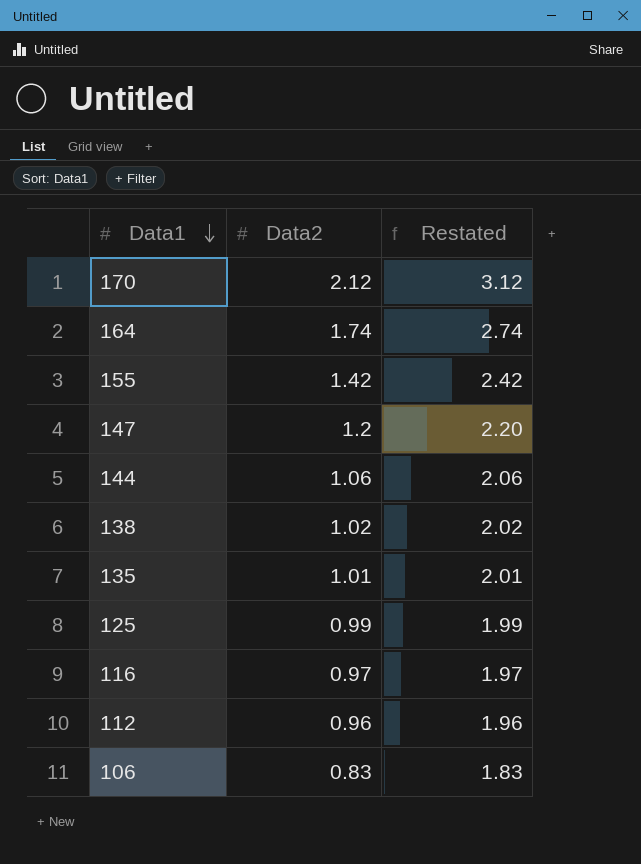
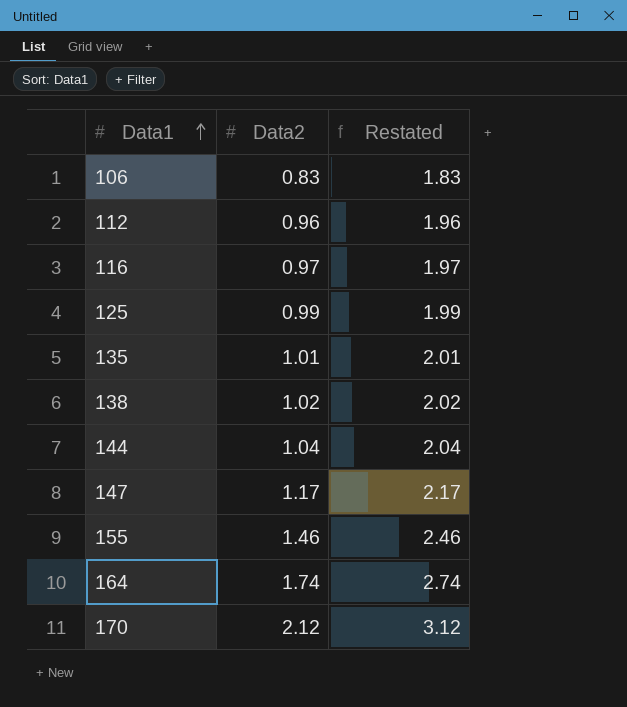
row order: Data1 descending -> Data1 ascending
144 | Data2: 1.06 -> 1.04
144 | Restated: 2.06 -> 2.04
147 | Data2: 1.2 -> 1.17
147 | Restated: 2.20 -> 2.17
155 | Data2: 1.42 -> 1.46
155 | Restated: 2.42 -> 2.46

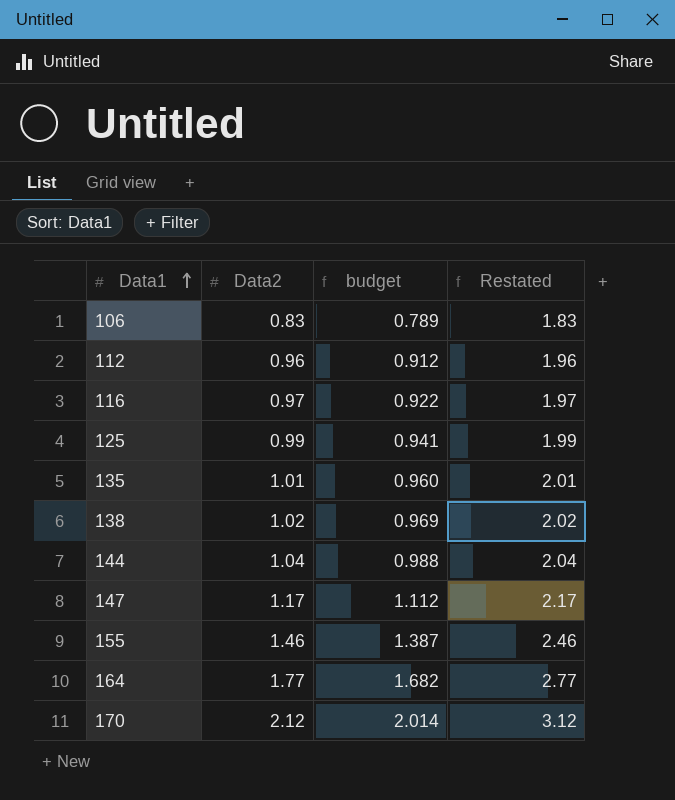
column budget | formula: none -> [Data2] * 0.95
164 | Data2: 1.74 -> 1.77
164 | Restated: 2.74 -> 2.77

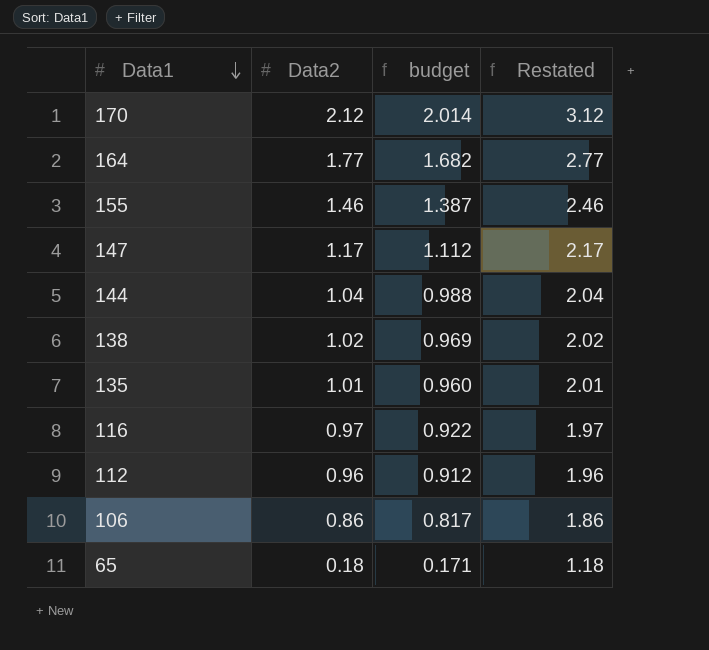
row order: Data1 ascending -> Data1 descending
row 125: 0.99 | 0.941 | 1.99 -> none
106 | Data2: 0.83 -> 0.86
106 | budget: 0.789 -> 0.817
106 | Restated: 1.83 -> 1.86
row 65: none -> 0.18 | 0.171 | 1.18

